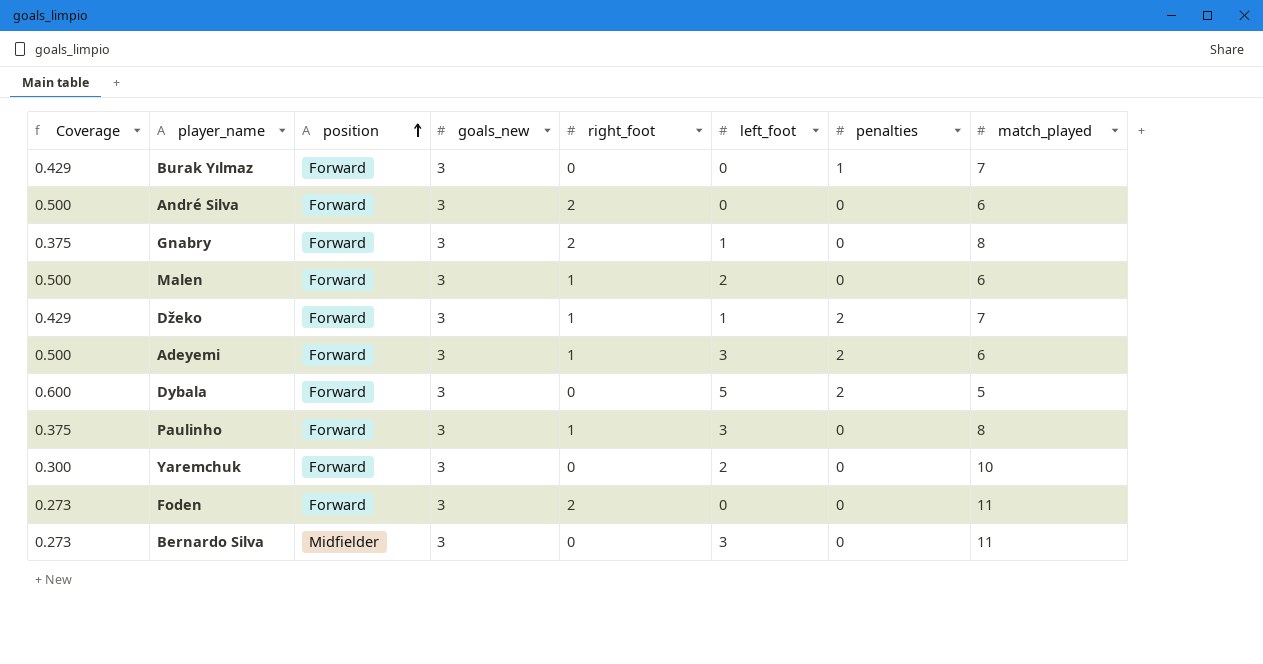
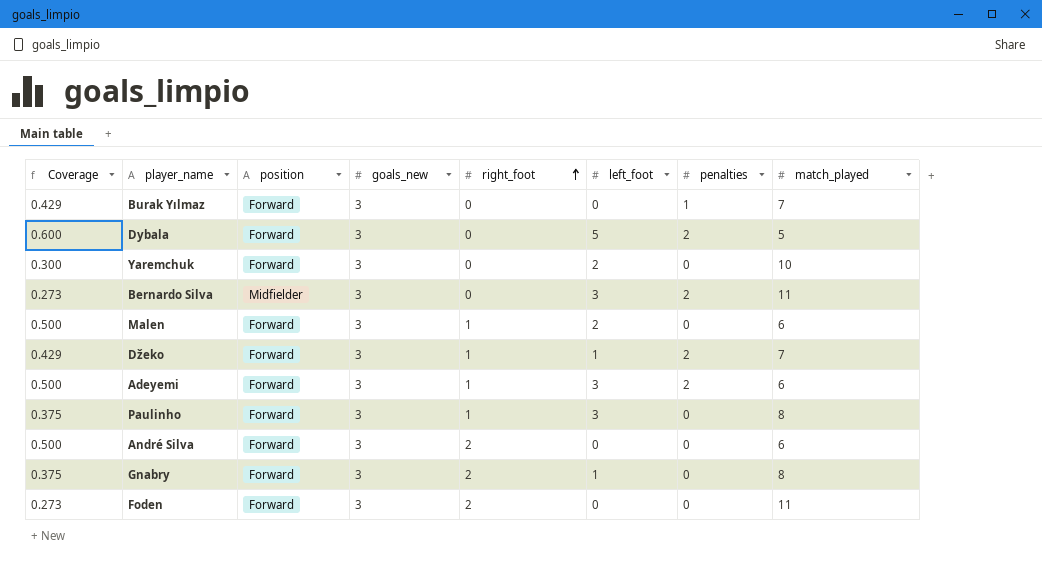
row order: position ascending -> right_foot ascending
Bernardo Silva | penalties: 0 -> 2

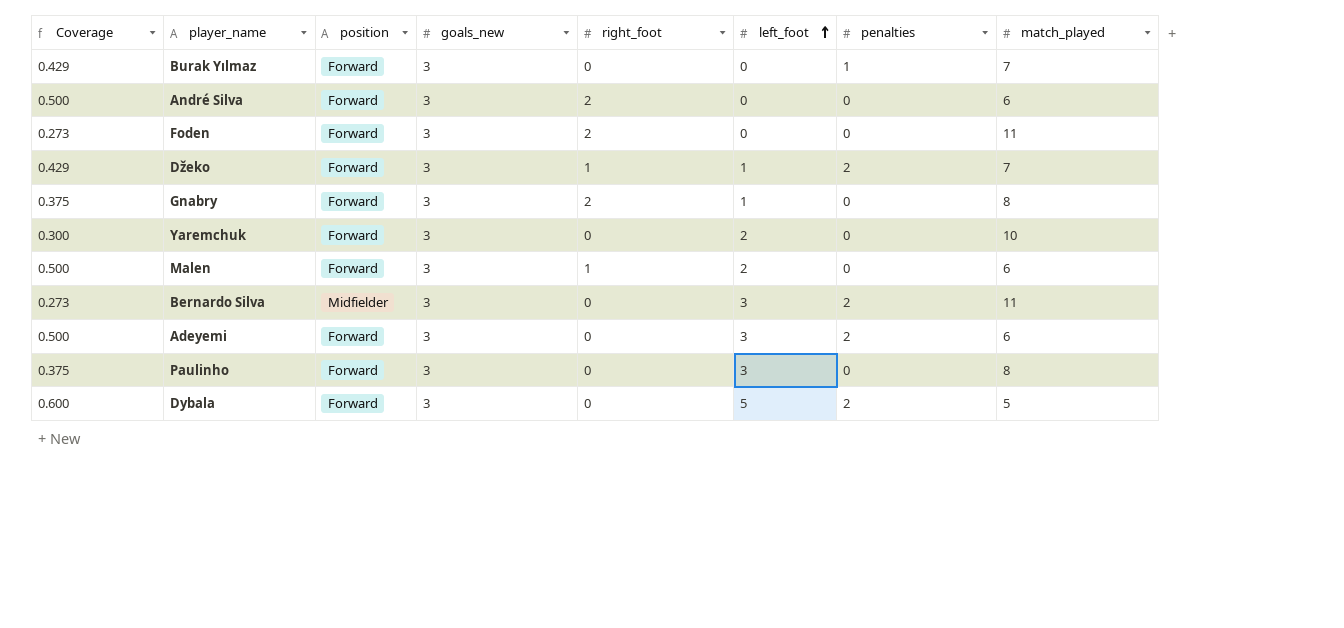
row order: right_foot ascending -> left_foot ascending
Adeyemi | right_foot: 1 -> 0
Paulinho | right_foot: 1 -> 0

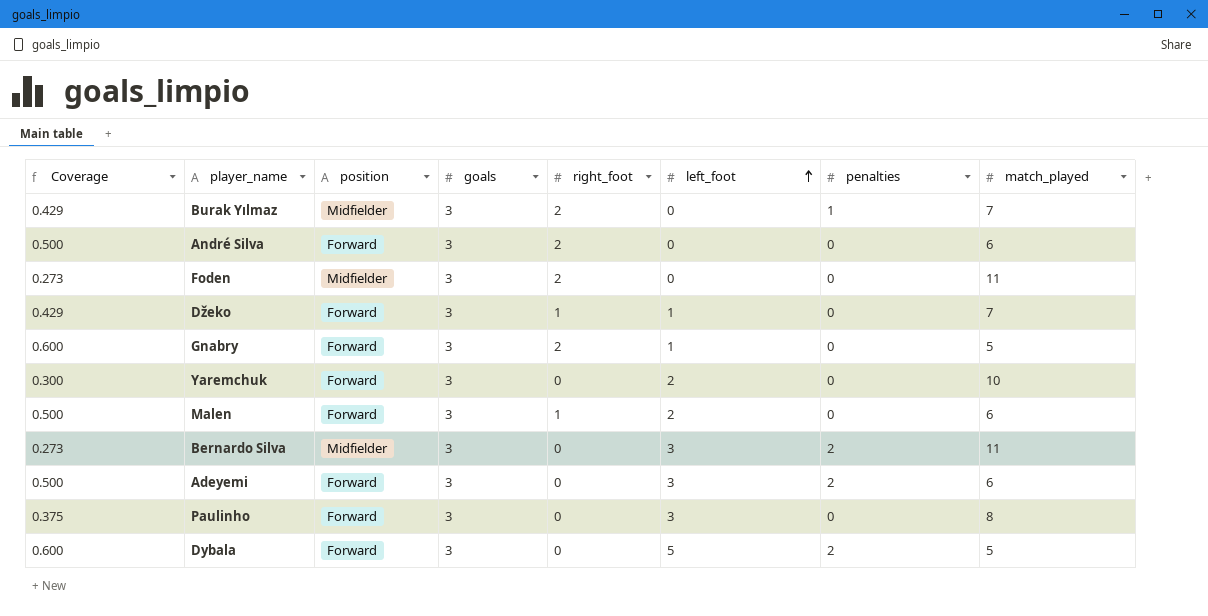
column name: goals_new -> goals
Burak Yılmaz | position: Forward -> Midfielder
Burak Yılmaz | right_foot: 0 -> 2
Foden | position: Forward -> Midfielder
Džeko | penalties: 2 -> 0
Gnabry | Coverage: 0.375 -> 0.600
Gnabry | match_played: 8 -> 5

